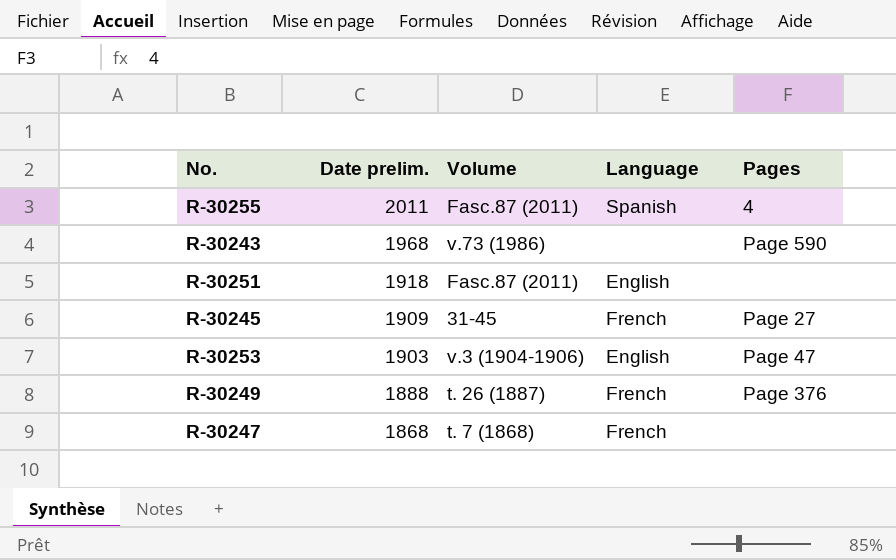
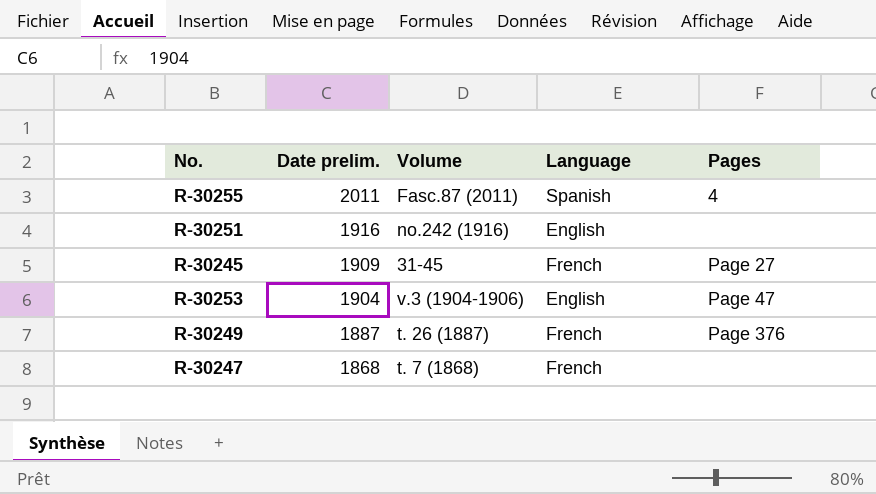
row R-30243: 1968 | v.73 (1986) | none | Page 590 -> none
R-30251 | Date prelim.: 1918 -> 1916
R-30251 | Volume: Fasc.87 (2011) -> no.242 (1916)
R-30253 | Date prelim.: 1903 -> 1904
R-30249 | Date prelim.: 1888 -> 1887

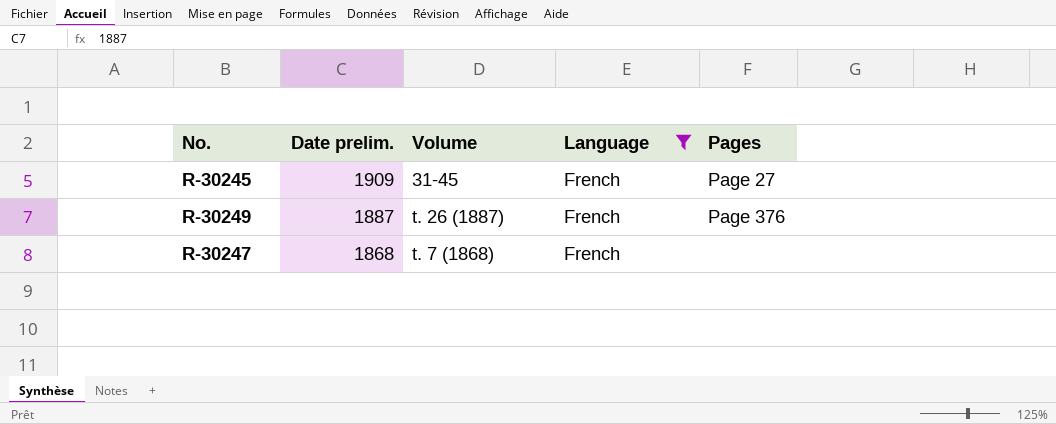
filter: none -> Language = French

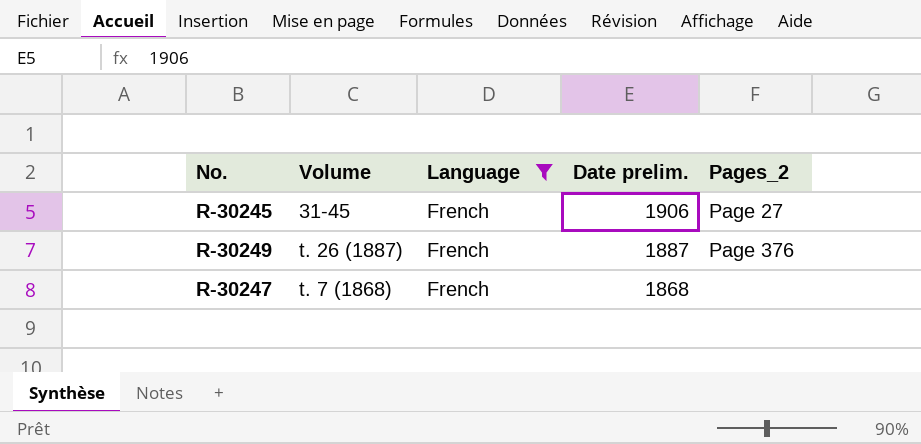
column Date prelim. | position: 2 -> 4
column name: Pages -> Pages_2
R-30245 | Date prelim.: 1909 -> 1906

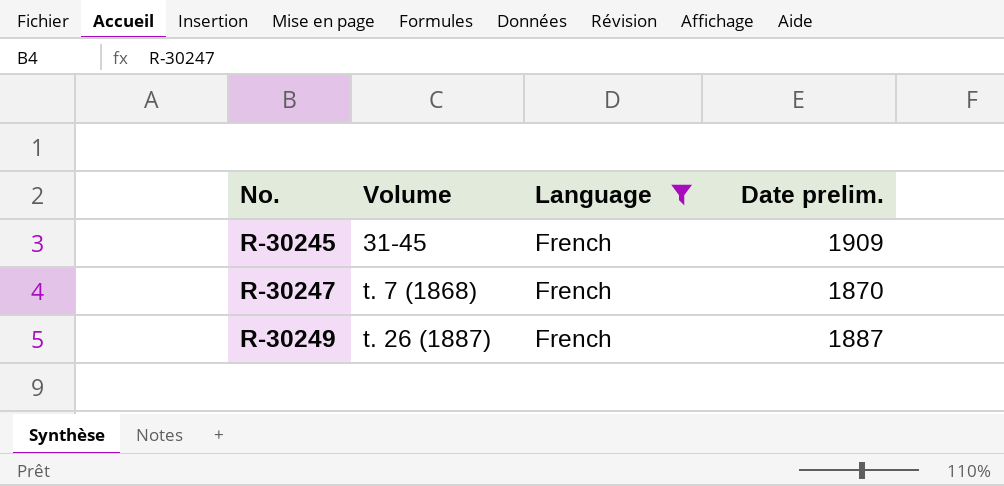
row order: Date prelim. descending -> No. ascending
column Pages_2 | position: 5 -> none
R-30245 | Date prelim.: 1906 -> 1909
R-30247 | Date prelim.: 1868 -> 1870

